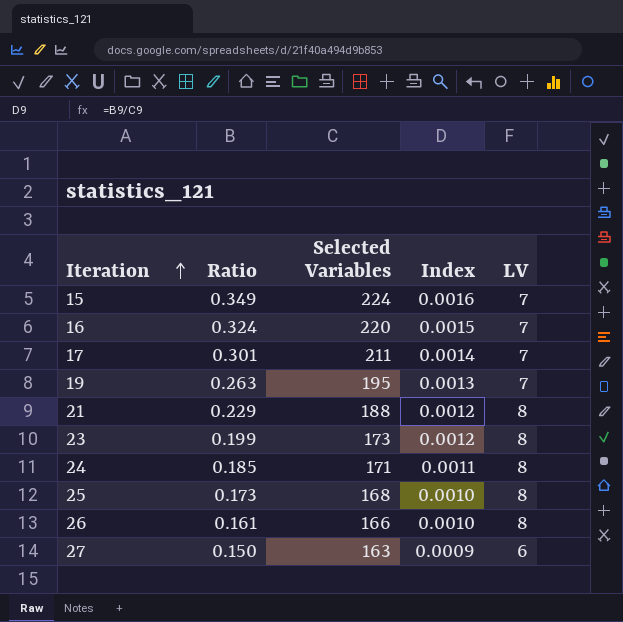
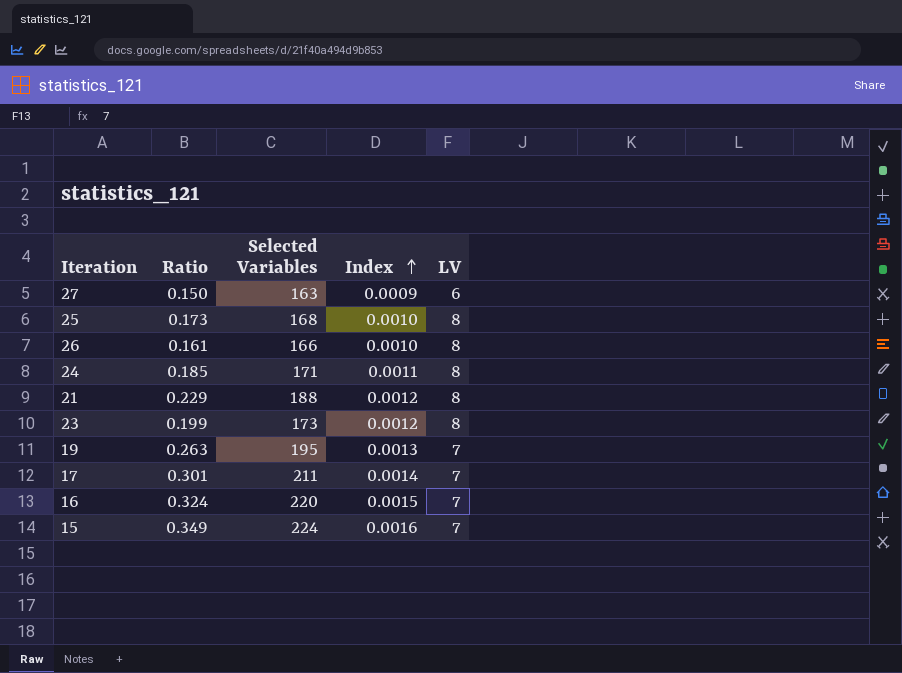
row order: Iteration ascending -> Index ascending

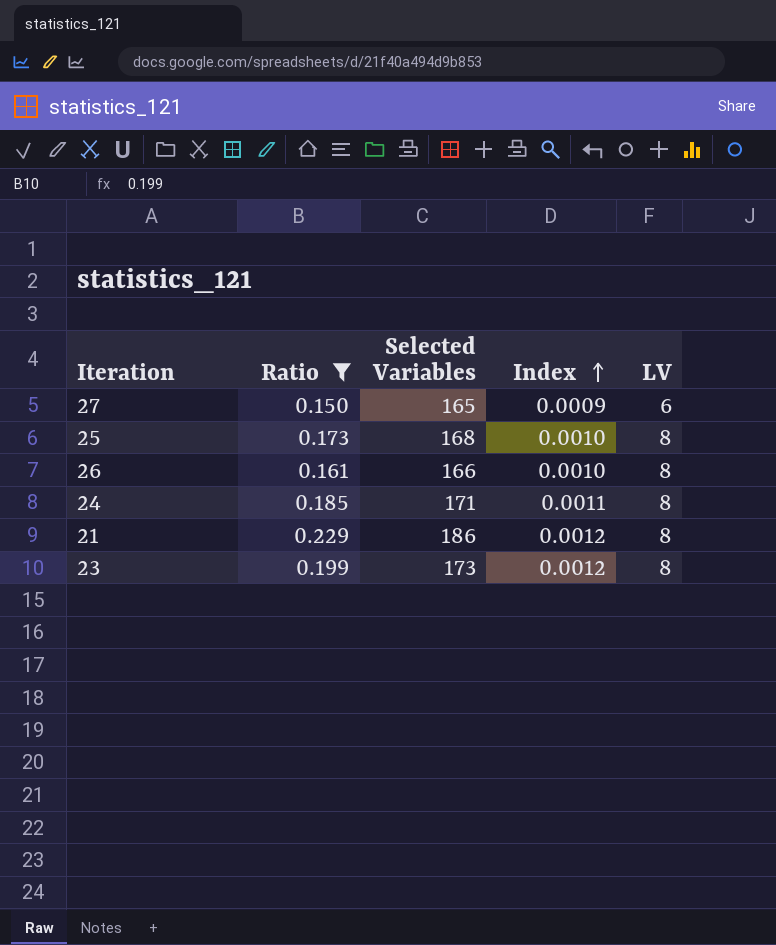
filter: none -> Ratio <= 0.229
27 | Selected Variables: 163 -> 165
21 | Selected Variables: 188 -> 186

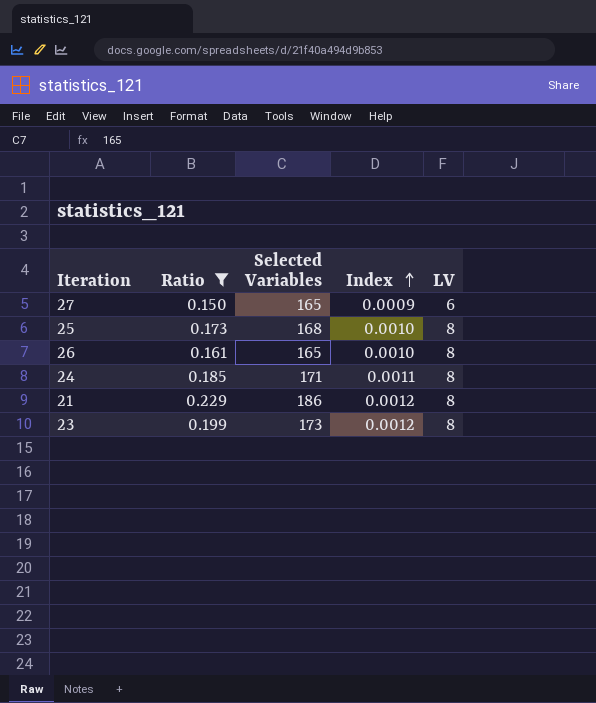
26 | Selected Variables: 166 -> 165

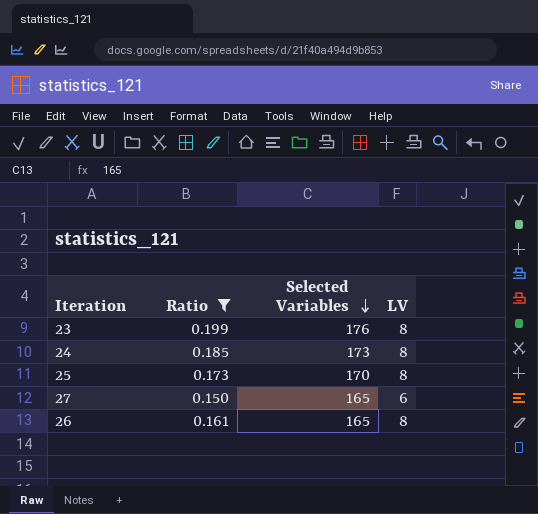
row order: Index ascending -> Selected Variables descending
column Index | formula: [Ratio] / [Selected Variables] -> none
row 21: 0.229 | 186 | 0.0012 | 8 -> none
23 | Selected Variables: 173 -> 176
24 | Selected Variables: 171 -> 173
25 | Selected Variables: 168 -> 170

